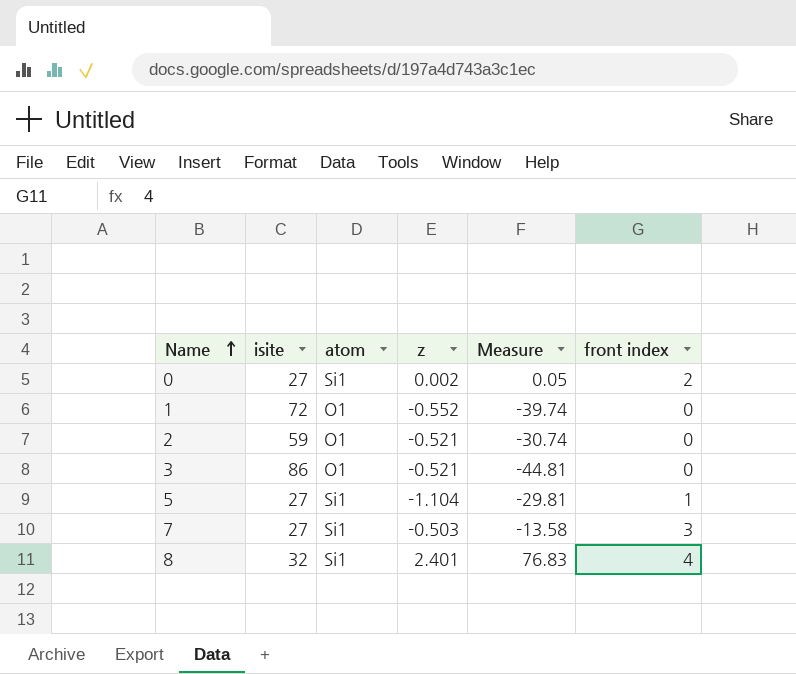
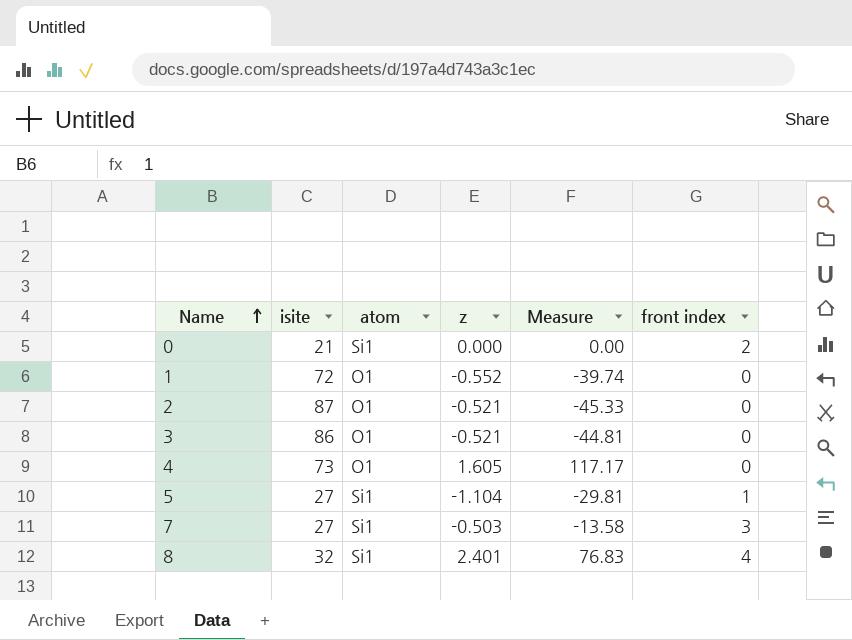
0 | isite: 27 -> 21
0 | z: 0.002 -> 0.000
0 | Measure: 0.05 -> 0.00
2 | isite: 59 -> 87
2 | Measure: -30.74 -> -45.33
row 4: none -> 73 | O1 | 1.605 | 117.17 | 0

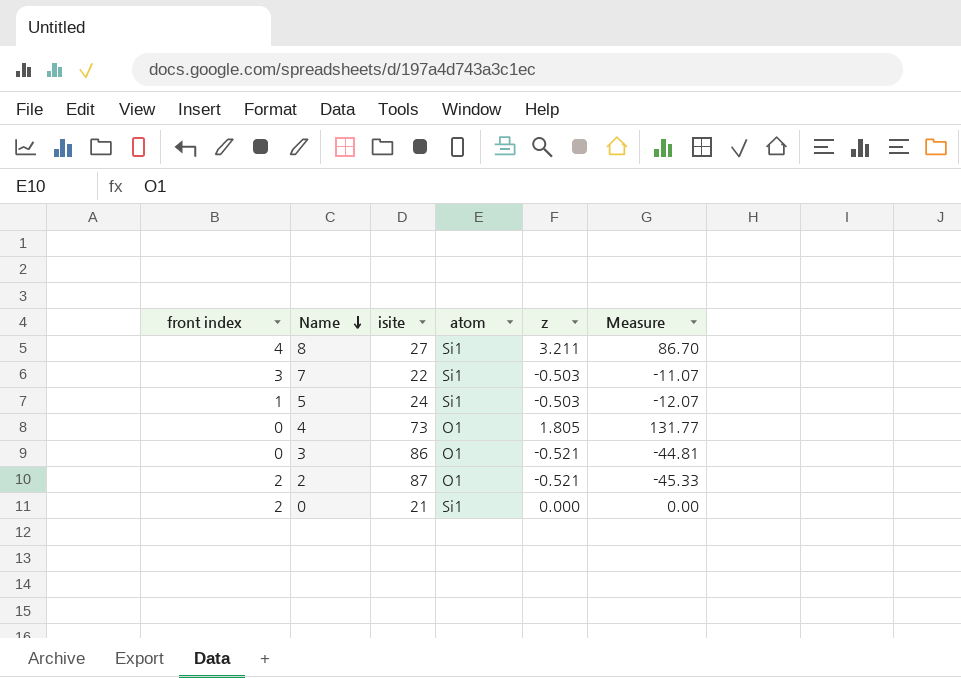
row order: Name ascending -> Name descending
column front index | position: 6 -> 1
row 1: 72 | O1 | -0.552 | -39.74 | 0 -> none
8 | isite: 32 -> 27
8 | z: 2.401 -> 3.211
8 | Measure: 76.83 -> 86.70
7 | isite: 27 -> 22
7 | Measure: -13.58 -> -11.07
5 | isite: 27 -> 24
5 | z: -1.104 -> -0.503
5 | Measure: -29.81 -> -12.07
4 | z: 1.605 -> 1.805
4 | Measure: 117.17 -> 131.77
2 | front index: 0 -> 2

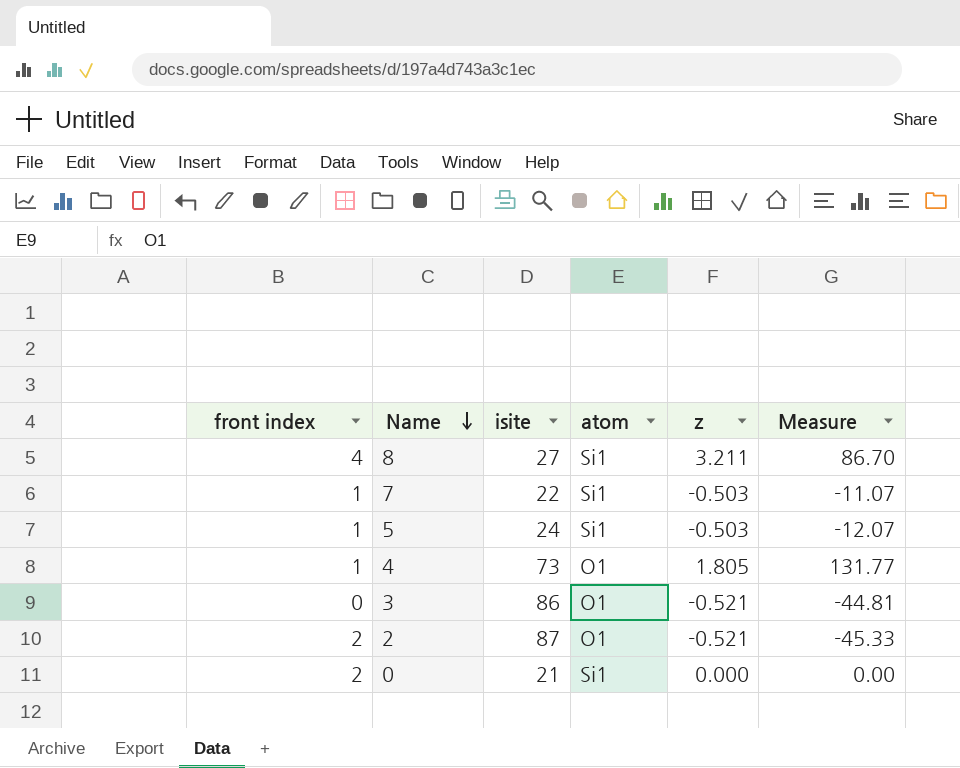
7 | front index: 3 -> 1
4 | front index: 0 -> 1

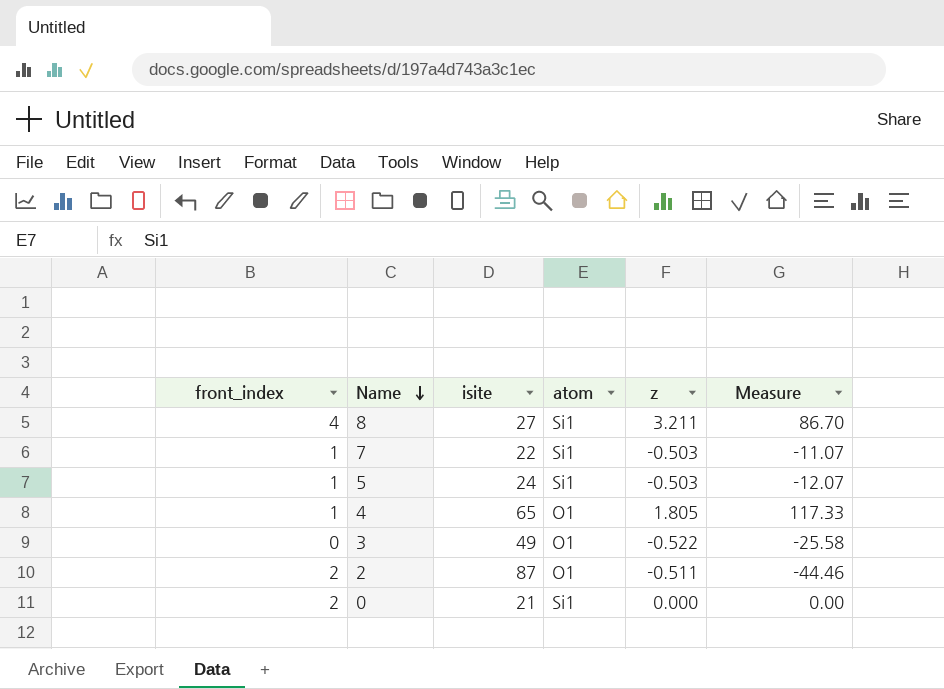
column name: front index -> front_index
4 | isite: 73 -> 65
4 | Measure: 131.77 -> 117.33
3 | isite: 86 -> 49
3 | z: -0.521 -> -0.522
3 | Measure: -44.81 -> -25.58
2 | z: -0.521 -> -0.511
2 | Measure: -45.33 -> -44.46

